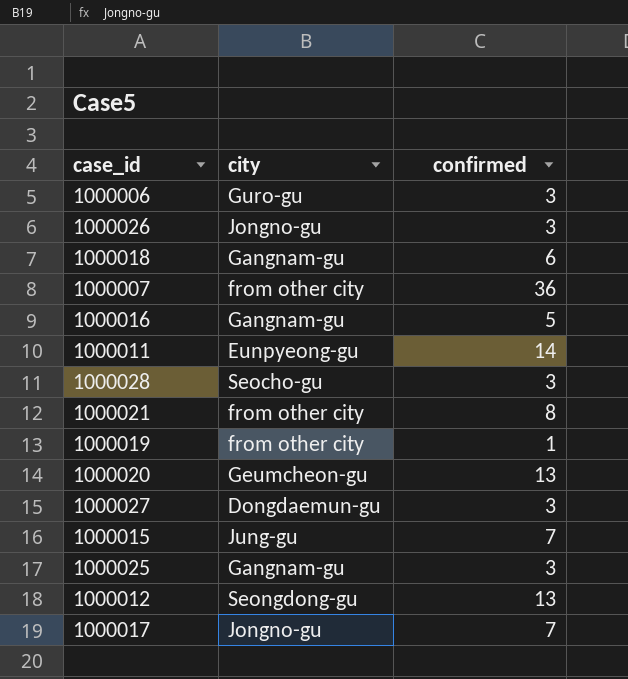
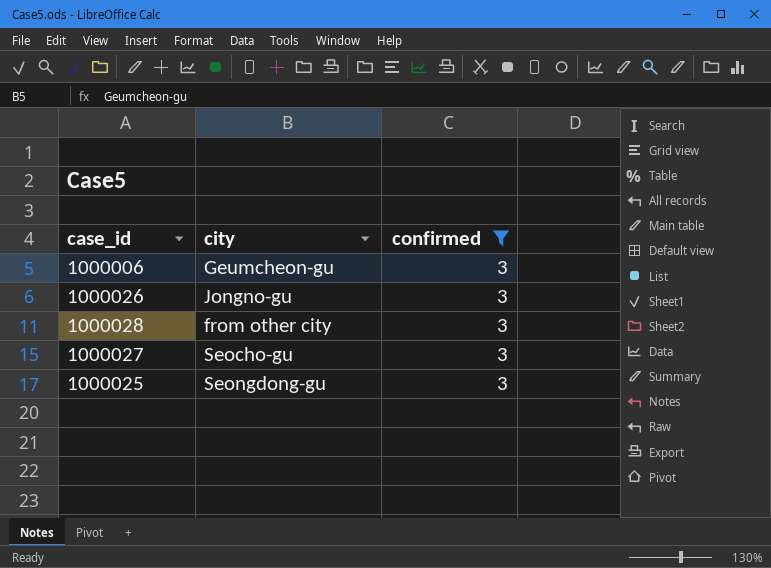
filter: none -> confirmed = 3
1000006 | city: Guro-gu -> Geumcheon-gu
1000028 | city: Seocho-gu -> from other city
1000027 | city: Dongdaemun-gu -> Seocho-gu
1000025 | city: Gangnam-gu -> Seongdong-gu

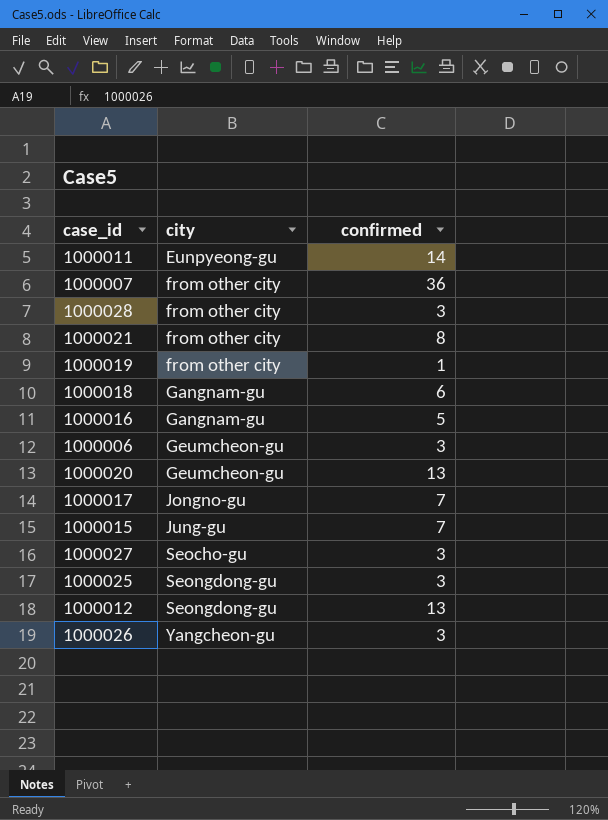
filter: confirmed = 3 -> none
row order: none -> city ascending
1000026 | city: Jongno-gu -> Yangcheon-gu

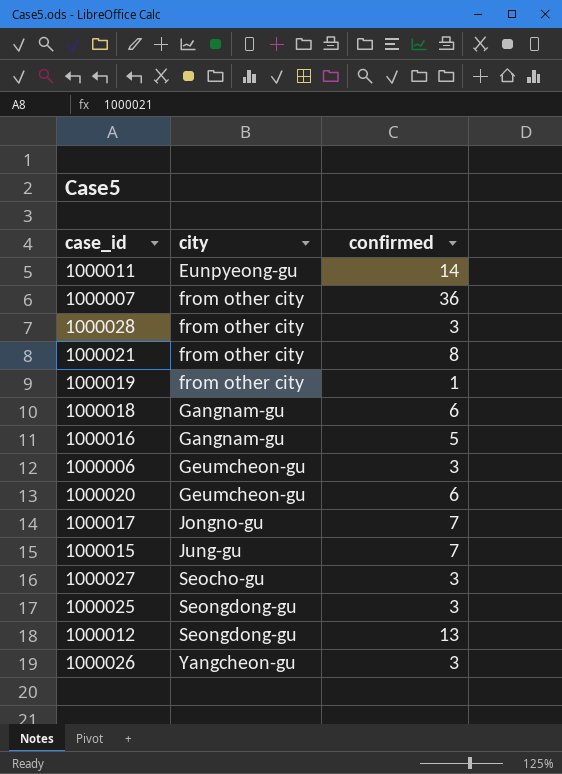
1000020 | confirmed: 13 -> 6

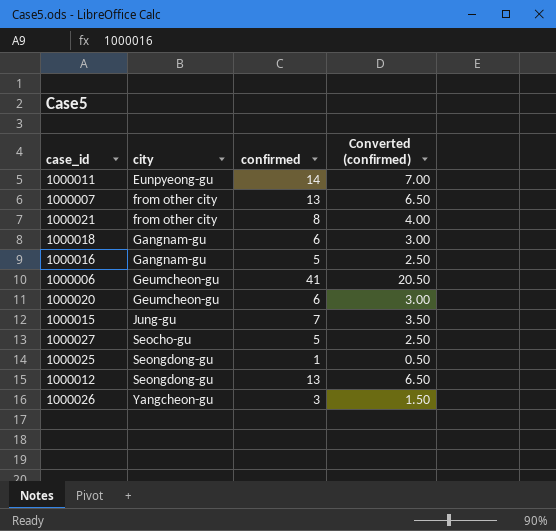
column Converted (confirmed) | formula: none -> [confirmed] * 0.5
row 1000028: from other city | 3 -> none
row 1000019: from other city | 1 -> none
row 1000017: Jongno-gu | 7 -> none
1000007 | confirmed: 36 -> 13
1000006 | confirmed: 3 -> 41
1000027 | confirmed: 3 -> 5
1000025 | confirmed: 3 -> 1

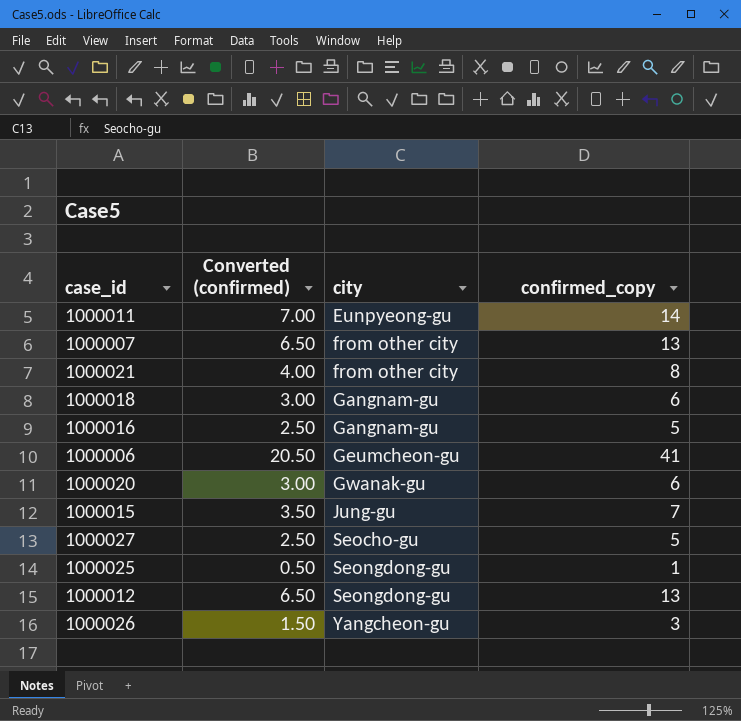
column Converted (confirmed) | position: 4 -> 2
column name: confirmed -> confirmed_copy
1000020 | city: Geumcheon-gu -> Gwanak-gu

